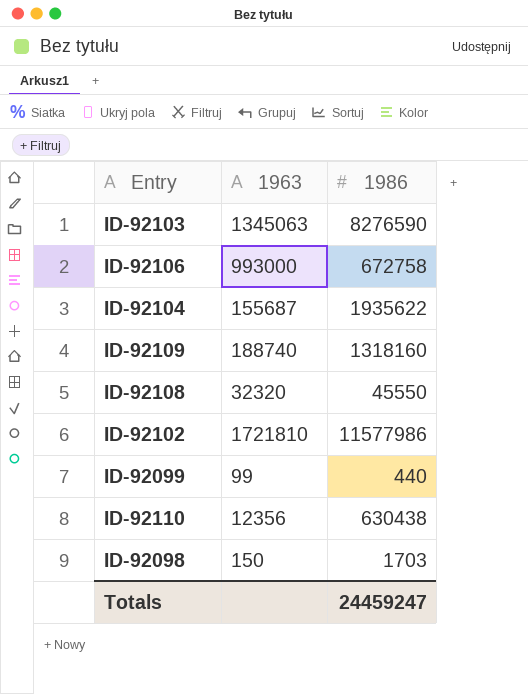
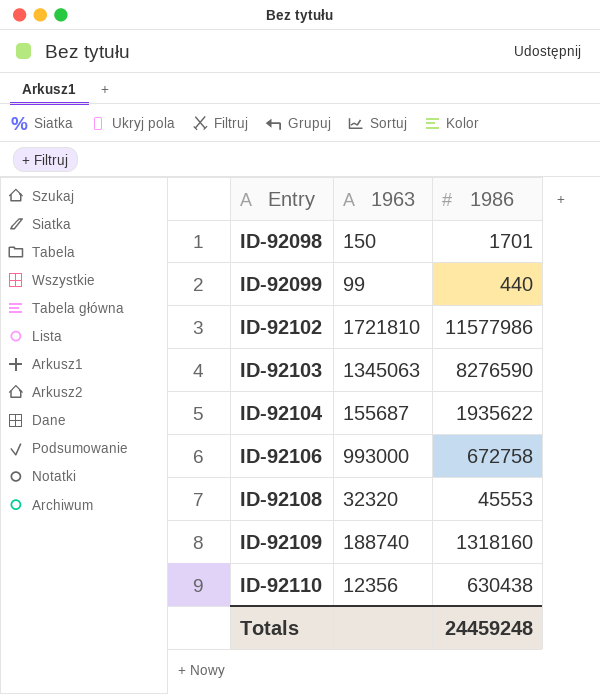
row order: none -> Entry ascending
ID-92098 | 1986: 1703 -> 1701
ID-92108 | 1986: 45550 -> 45553
Totals | 1986: 24459247 -> 24459248

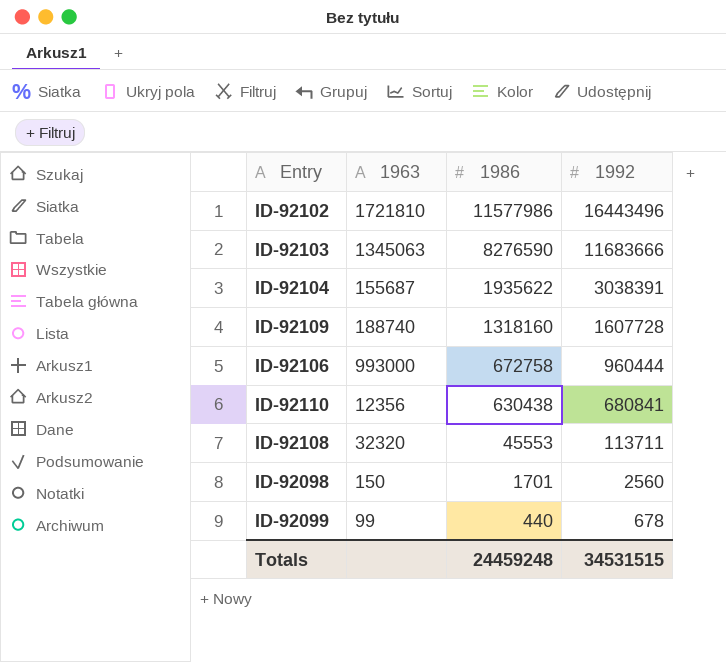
row order: Entry ascending -> 1986 descending
column 1992 | position: none -> 4

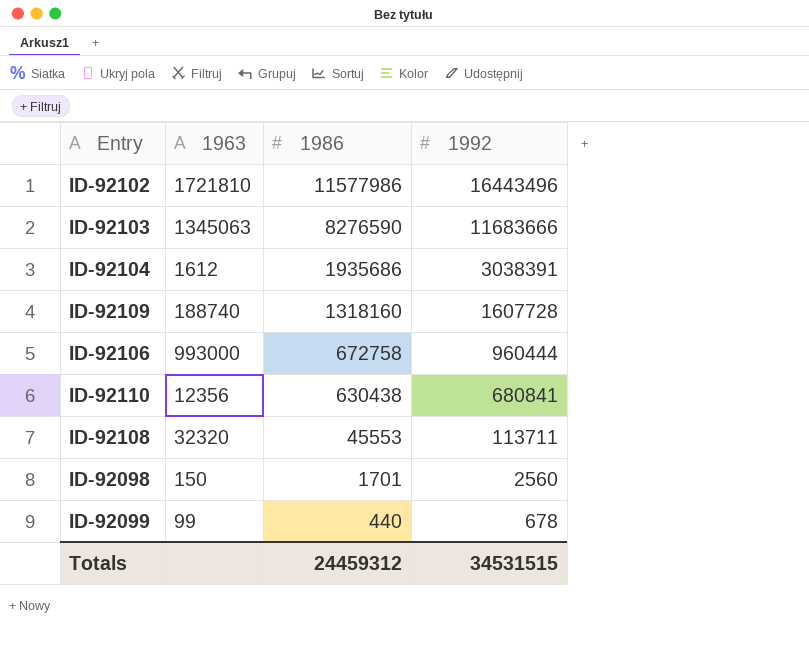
ID-92104 | 1963: 155687 -> 1612
ID-92104 | 1986: 1935622 -> 1935686
Totals | 1986: 24459248 -> 24459312

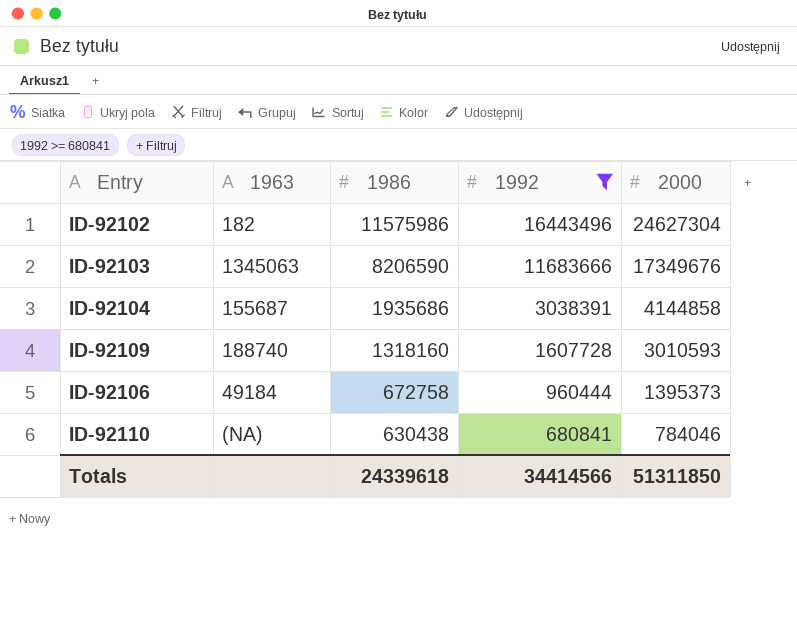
filter: none -> 1992 >= 680841
column 2000 | position: none -> 5
ID-92102 | 1963: 1721810 -> 182
ID-92102 | 1986: 11577986 -> 11575986
ID-92103 | 1986: 8276590 -> 8206590
ID-92104 | 1963: 1612 -> 155687
ID-92106 | 1963: 993000 -> 49184
ID-92110 | 1963: 12356 -> (NA)
Totals | 1986: 24459312 -> 24339618
Totals | 1992: 34531515 -> 34414566

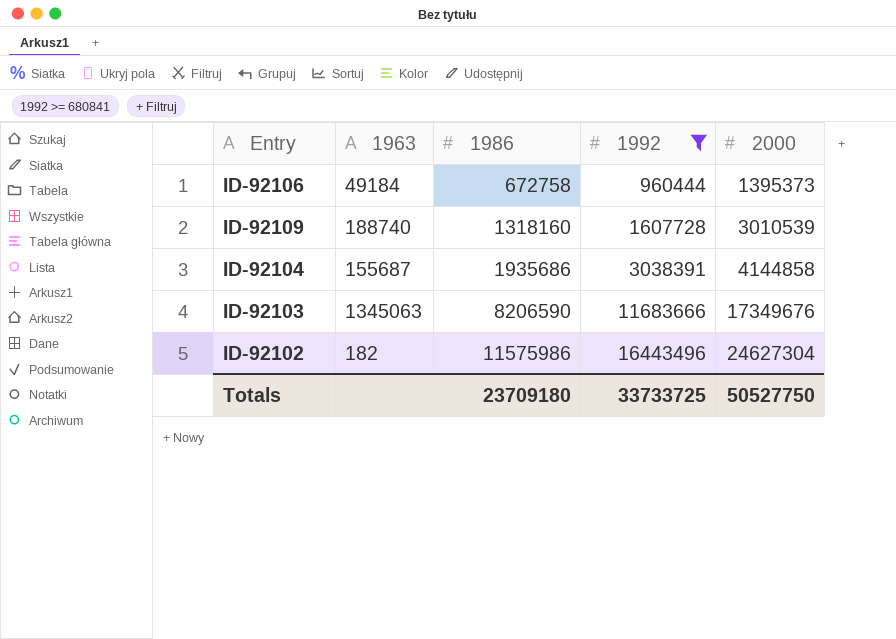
row order: 1986 descending -> 1986 ascending
row ID-92110: (NA) | 630438 | 680841 | 784046 -> none
ID-92109 | 2000: 3010593 -> 3010539
Totals | 1986: 24339618 -> 23709180
Totals | 1992: 34414566 -> 33733725
Totals | 2000: 51311850 -> 50527750

